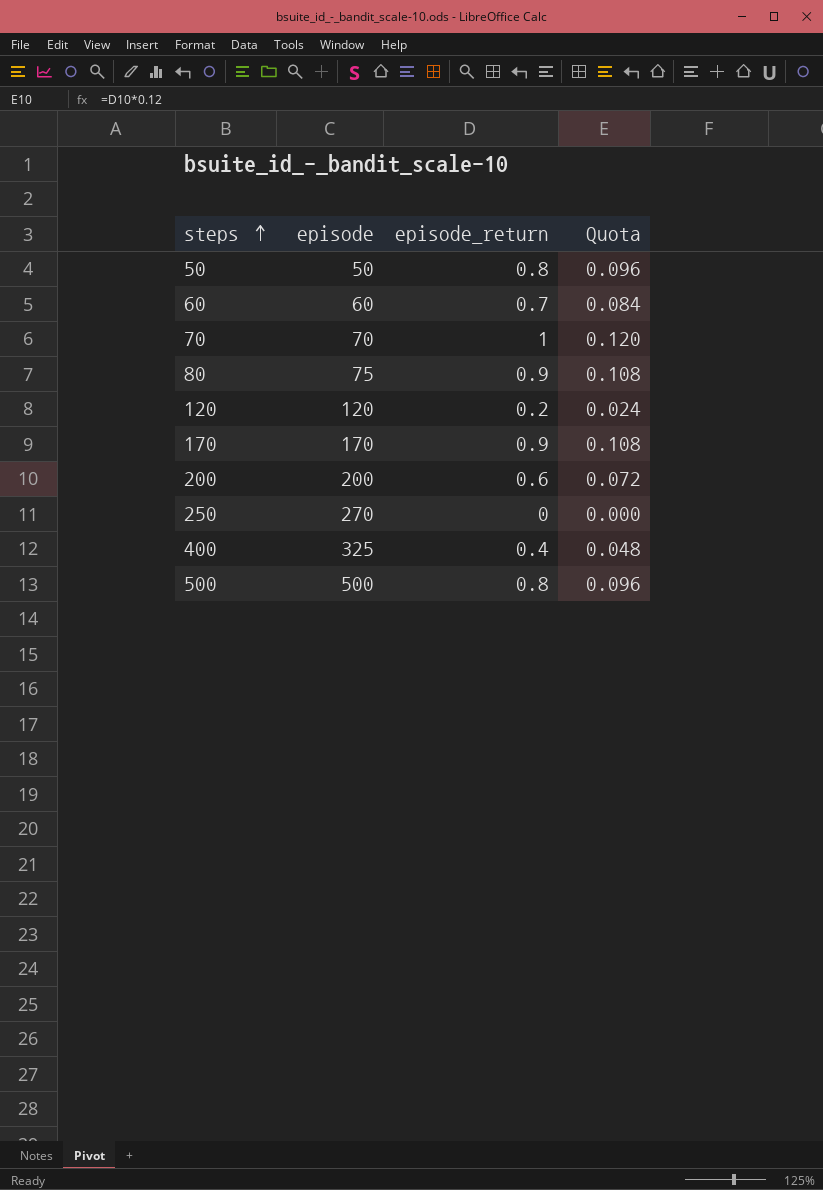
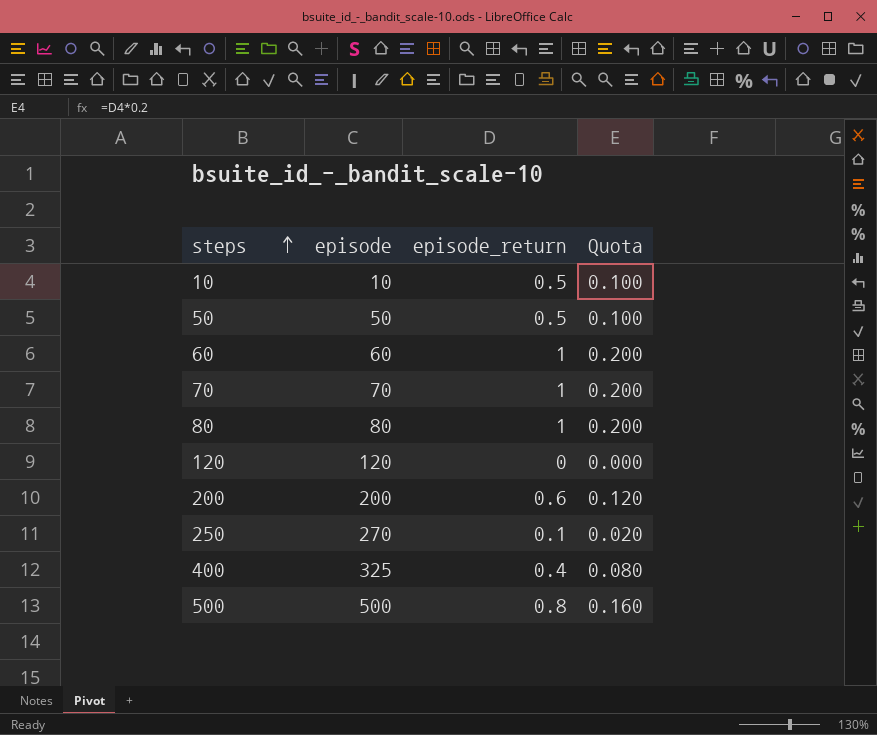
column Quota | formula: [episode_return] * 0.12 -> [episode_return] * 0.2
row 170: 170 | 0.9 | 0.108 -> none
row 10: none -> 10 | 0.5 | 0.100
50 | episode_return: 0.8 -> 0.5
60 | episode_return: 0.7 -> 1
80 | episode: 75 -> 80
80 | episode_return: 0.9 -> 1
120 | episode_return: 0.2 -> 0
250 | episode_return: 0 -> 0.1

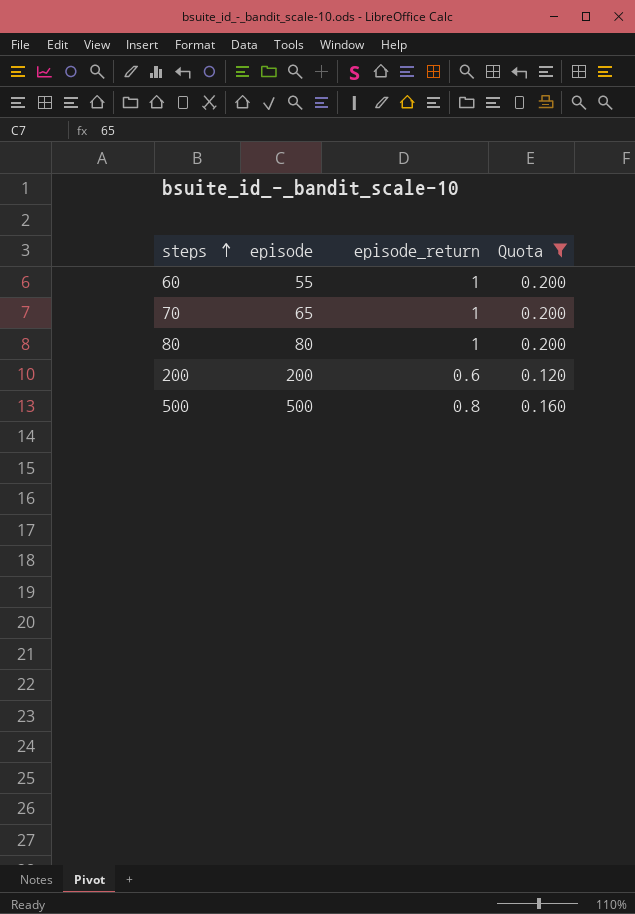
filter: none -> Quota >= 0.120
60 | episode: 60 -> 55
70 | episode: 70 -> 65

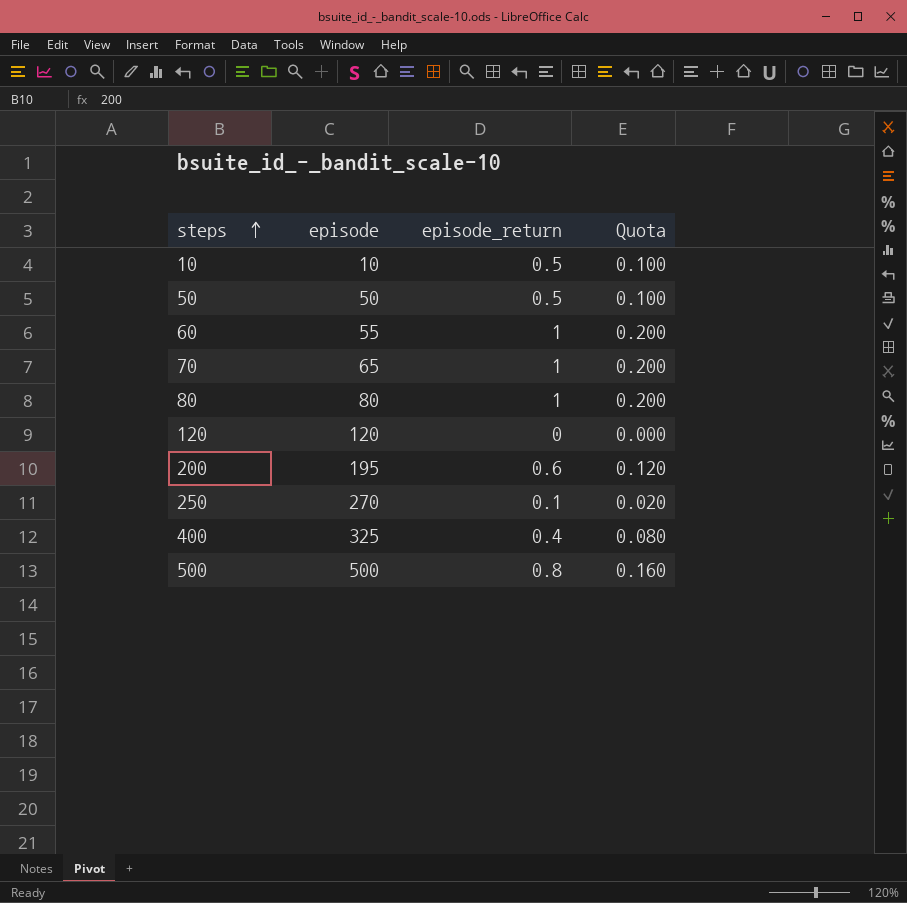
filter: Quota >= 0.120 -> none
200 | episode: 200 -> 195

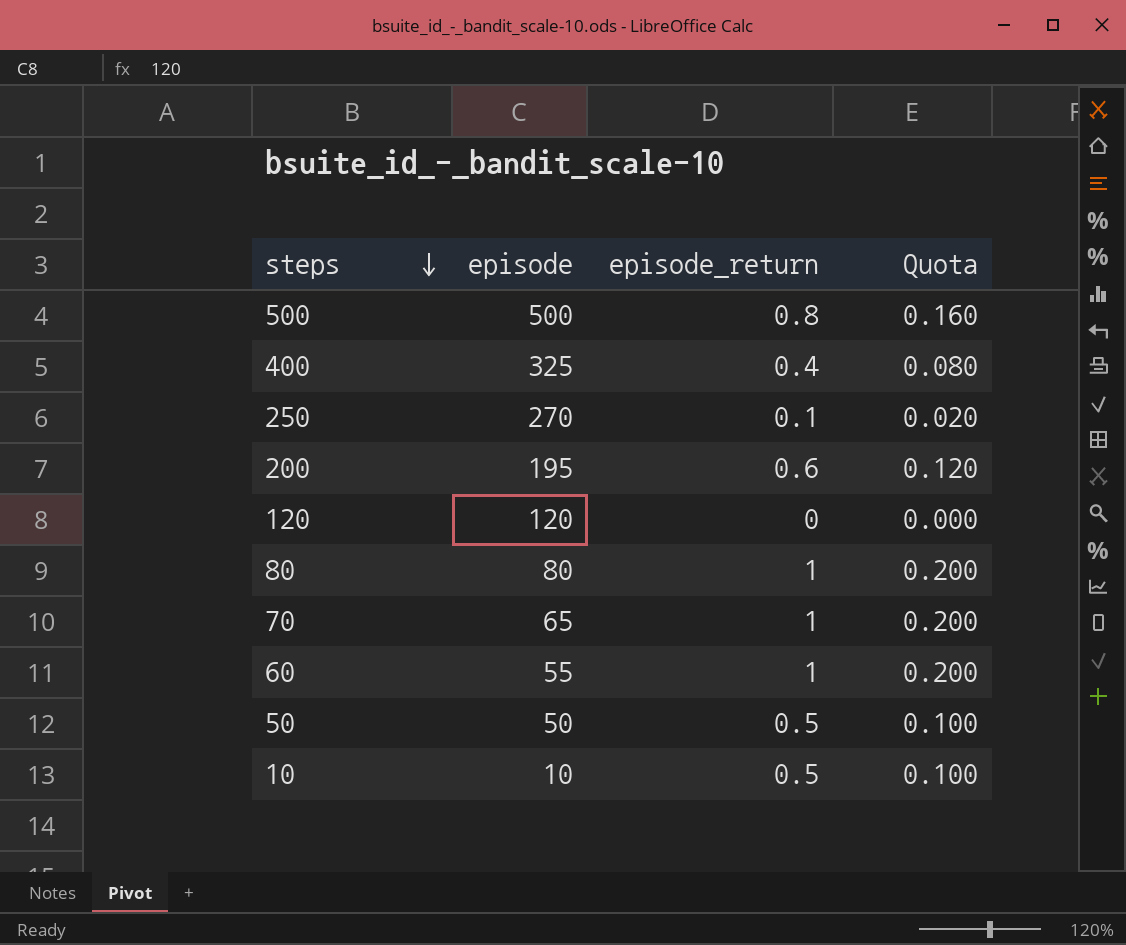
row order: steps ascending -> steps descending

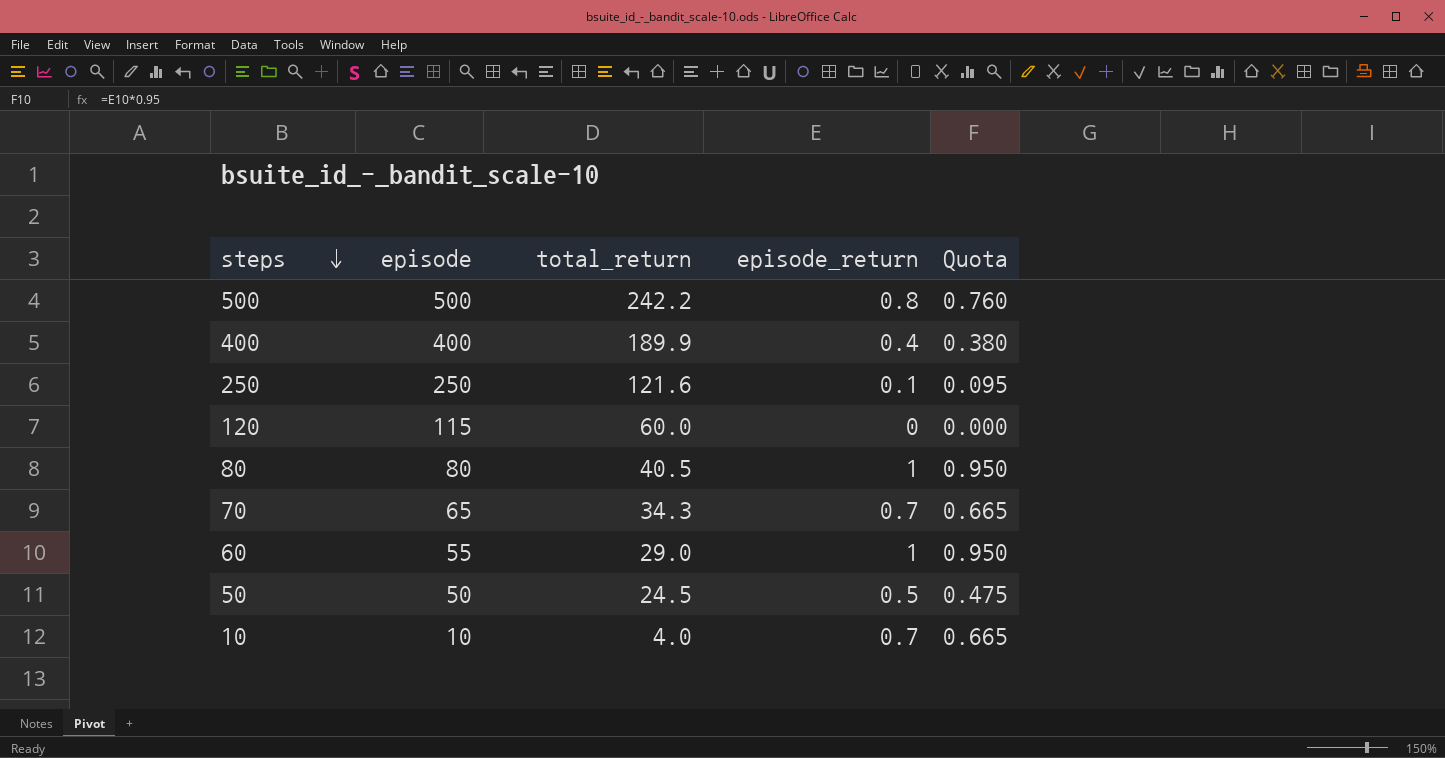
column total_return | position: none -> 3
column Quota | formula: [episode_return] * 0.2 -> [episode_return] * 0.95
row 200: 195 | 0.6 | 0.120 -> none
400 | episode: 325 -> 400
250 | episode: 270 -> 250
120 | episode: 120 -> 115
70 | episode_return: 1 -> 0.7
10 | episode_return: 0.5 -> 0.7

